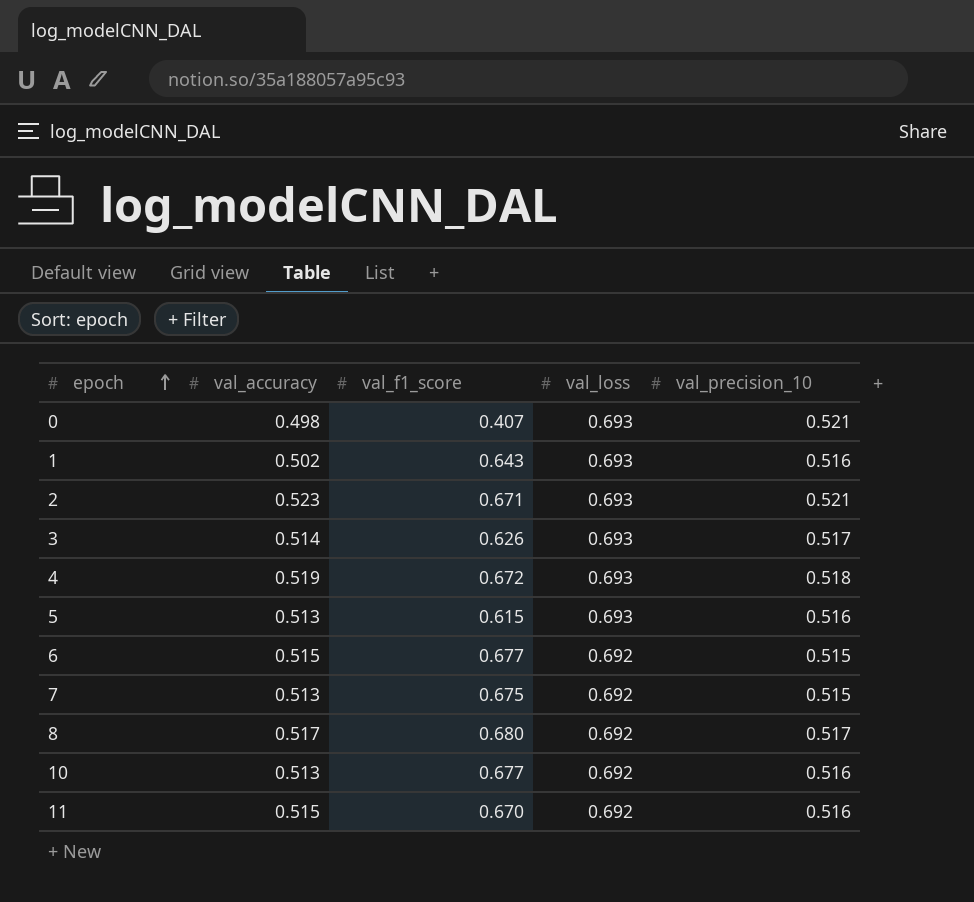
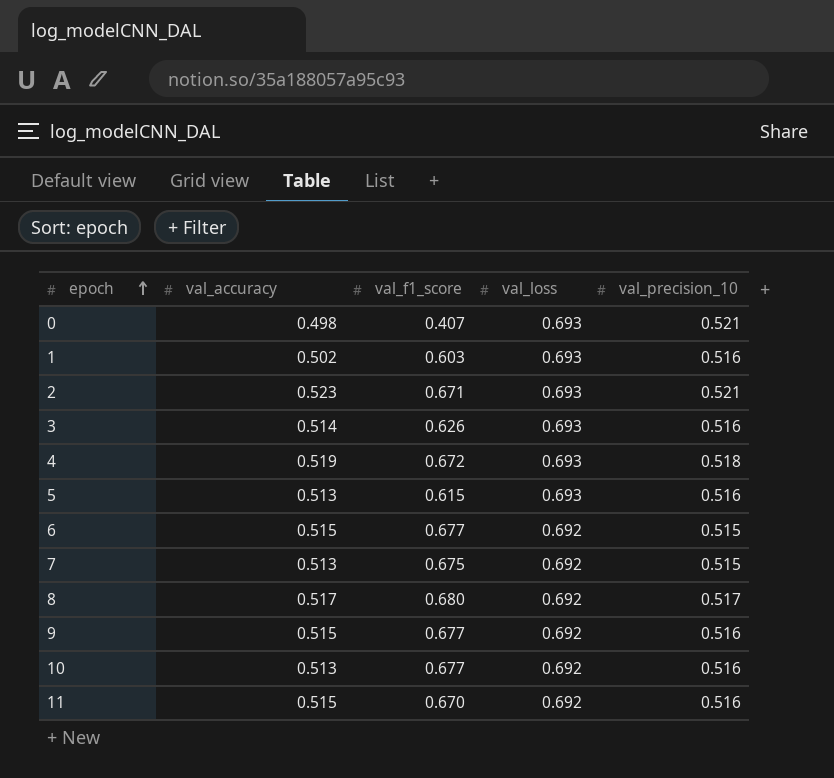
1 | val_f1_score: 0.643 -> 0.603
3 | val_precision_10: 0.517 -> 0.516
row 9: none -> 0.515 | 0.677 | 0.692 | 0.516

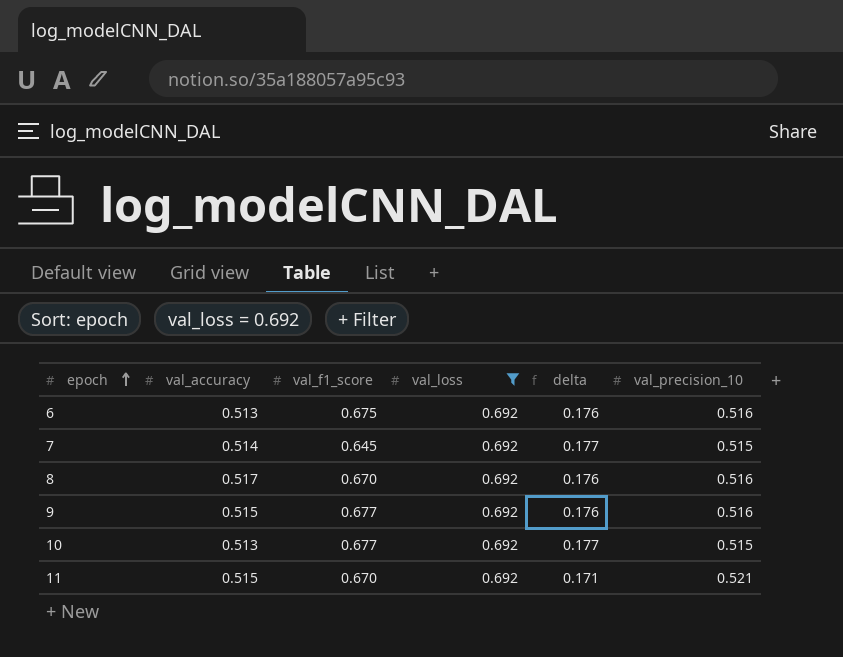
filter: none -> val_loss = 0.692
column delta | formula: none -> [val_loss] - [val_precision_10]
6 | val_accuracy: 0.515 -> 0.513
6 | val_f1_score: 0.677 -> 0.675
6 | val_precision_10: 0.515 -> 0.516
7 | val_accuracy: 0.513 -> 0.514
7 | val_f1_score: 0.675 -> 0.645
8 | val_f1_score: 0.680 -> 0.670
8 | val_precision_10: 0.517 -> 0.516
10 | val_precision_10: 0.516 -> 0.515
11 | val_precision_10: 0.516 -> 0.521

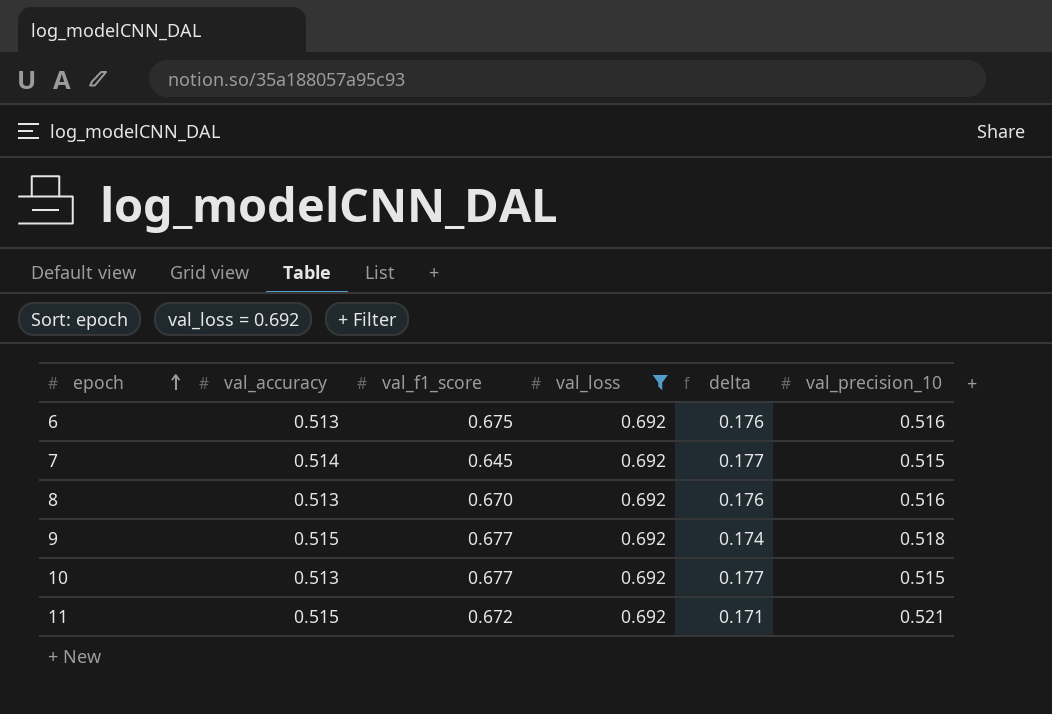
8 | val_accuracy: 0.517 -> 0.513
9 | delta: 0.176 -> 0.174
9 | val_precision_10: 0.516 -> 0.518
11 | val_f1_score: 0.670 -> 0.672

